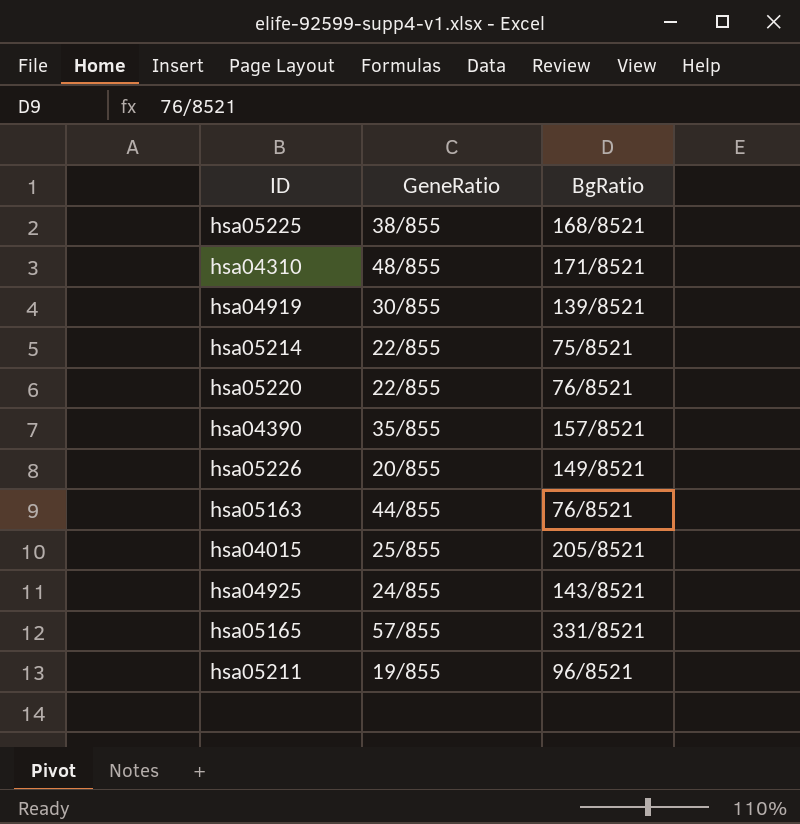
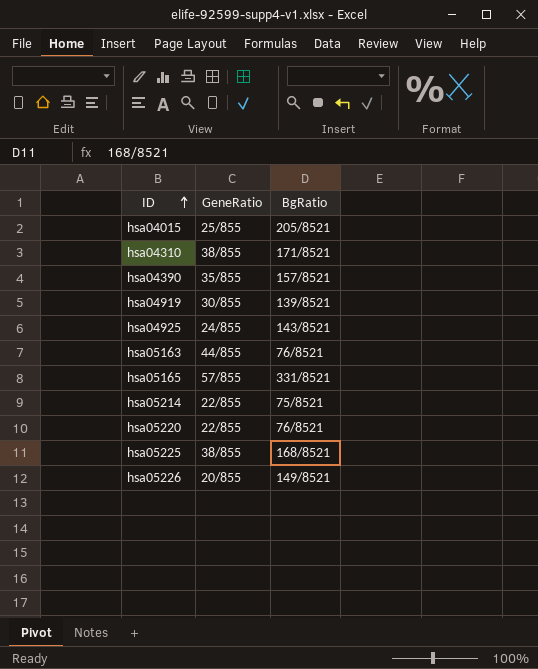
row order: none -> ID ascending
row hsa05211: 19/855 | 96/8521 -> none
hsa04310 | GeneRatio: 48/855 -> 38/855

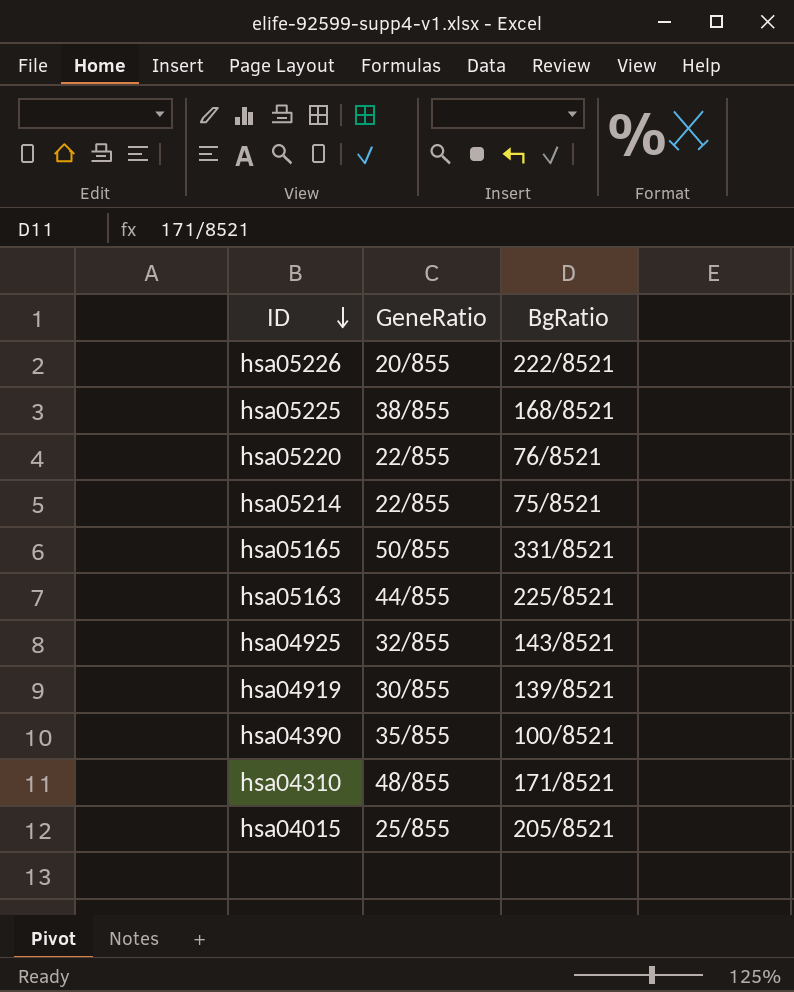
row order: ID ascending -> ID descending
hsa05226 | BgRatio: 149/8521 -> 222/8521
hsa05165 | GeneRatio: 57/855 -> 50/855
hsa05163 | BgRatio: 76/8521 -> 225/8521
hsa04925 | GeneRatio: 24/855 -> 32/855
hsa04390 | BgRatio: 157/8521 -> 100/8521
hsa04310 | GeneRatio: 38/855 -> 48/855

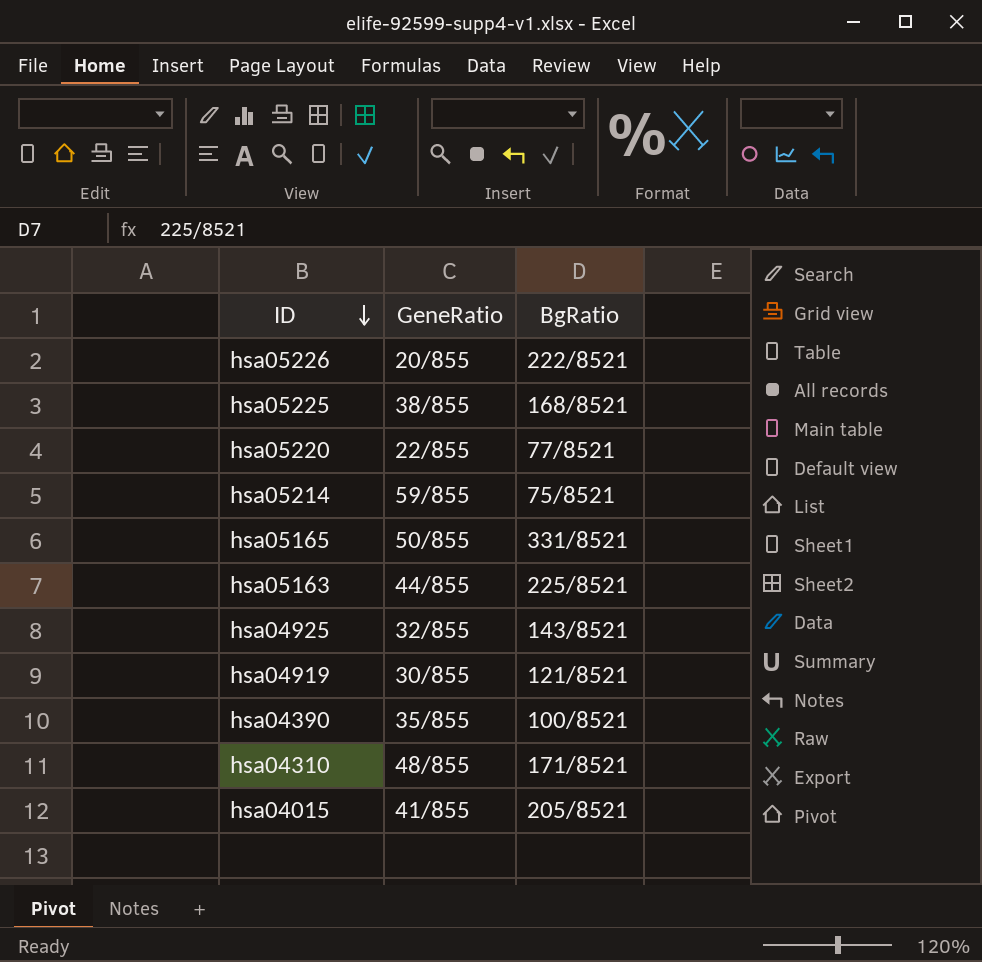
hsa05220 | BgRatio: 76/8521 -> 77/8521
hsa05214 | GeneRatio: 22/855 -> 59/855
hsa04919 | BgRatio: 139/8521 -> 121/8521
hsa04015 | GeneRatio: 25/855 -> 41/855

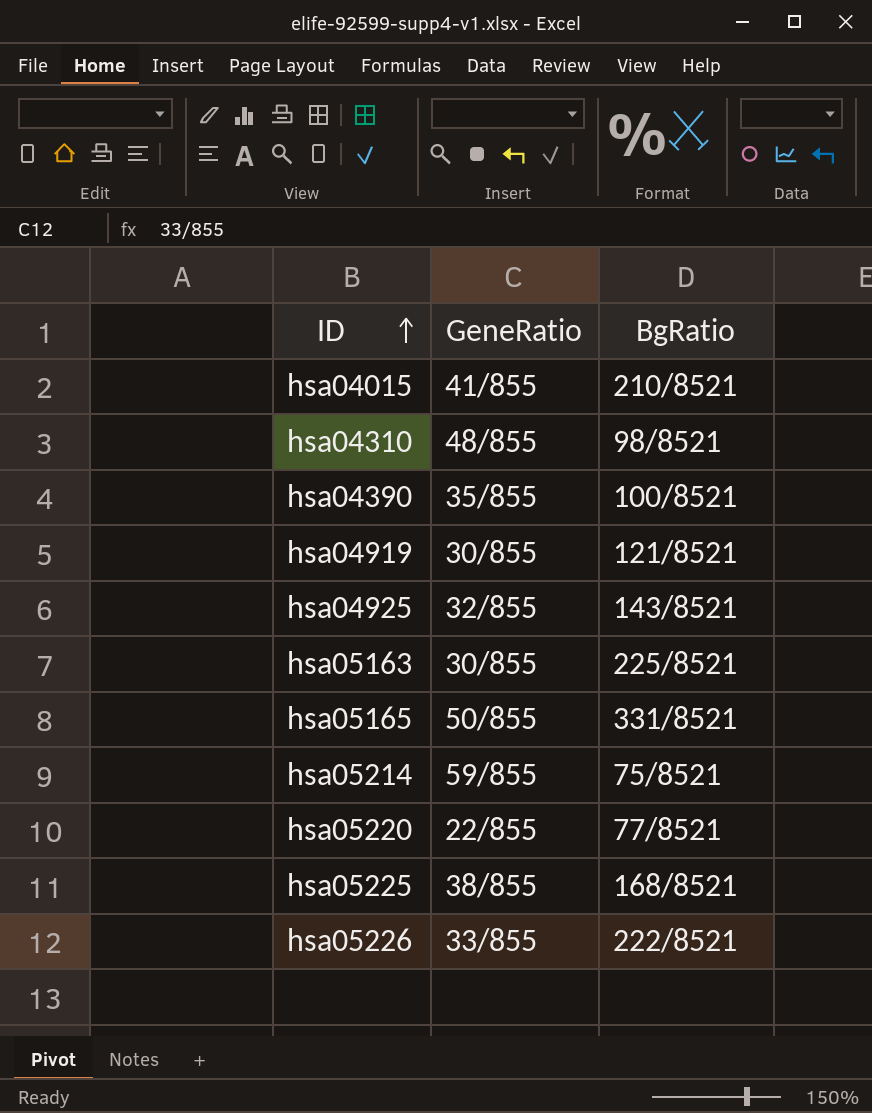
row order: ID descending -> ID ascending
hsa04015 | BgRatio: 205/8521 -> 210/8521
hsa04310 | BgRatio: 171/8521 -> 98/8521
hsa05163 | GeneRatio: 44/855 -> 30/855
hsa05226 | GeneRatio: 20/855 -> 33/855

